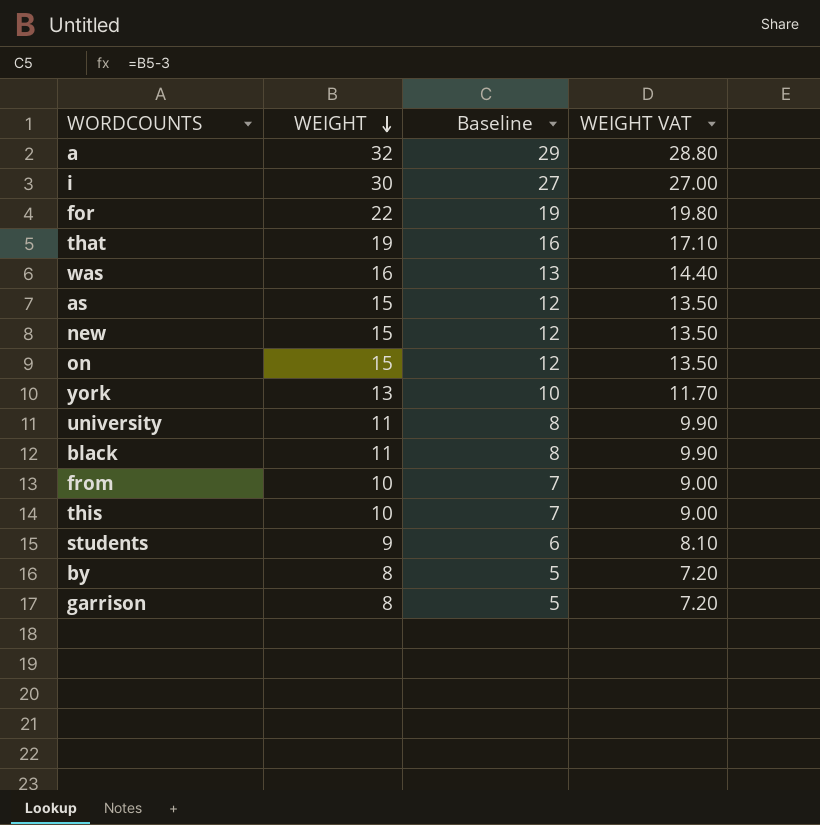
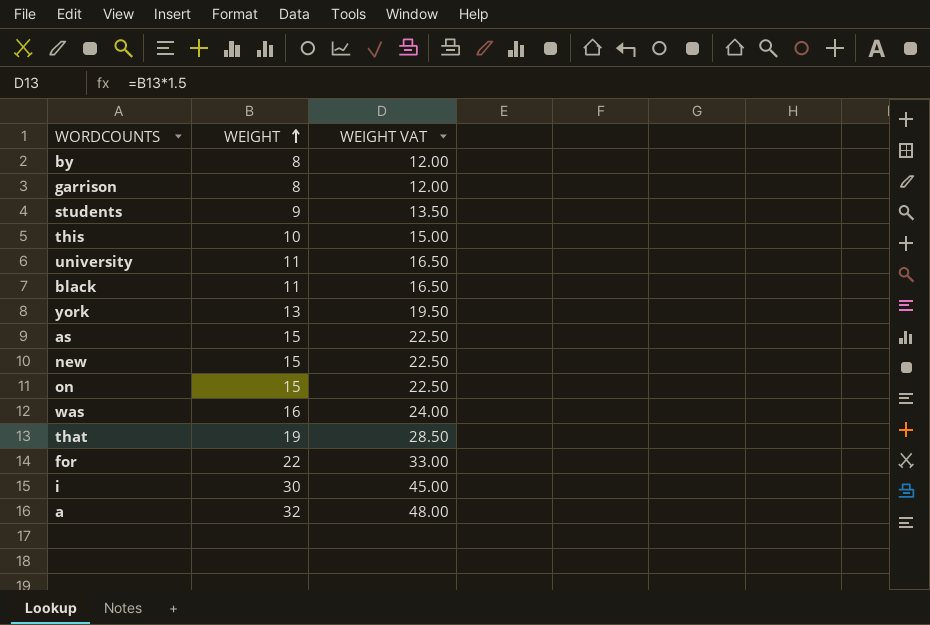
row order: WEIGHT descending -> WEIGHT ascending
column Baseline | formula: [WEIGHT] - 3 -> none
column WEIGHT VAT | formula: [WEIGHT] * 0.9 -> [WEIGHT] * 1.5
row from: 10 | 7 | 9.00 -> none

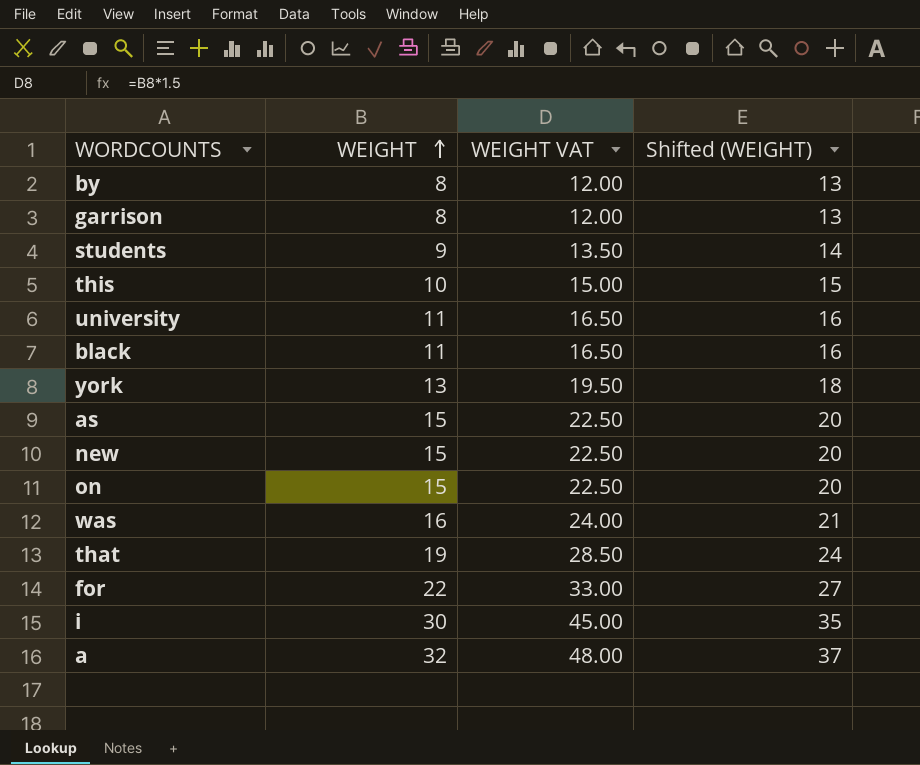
column Shifted (WEIGHT) | formula: none -> [WEIGHT] + 5

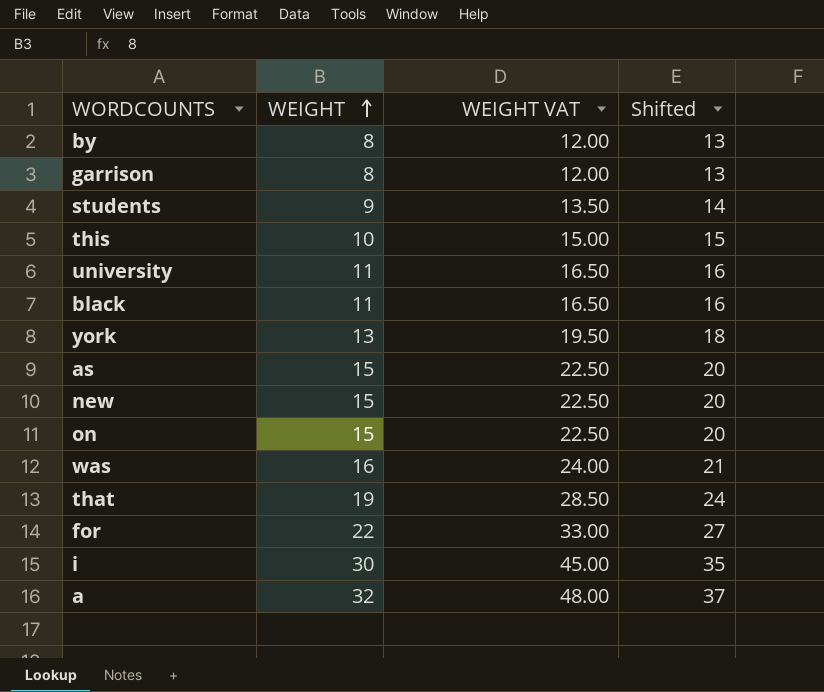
column name: Shifted (WEIGHT) -> Shifted

